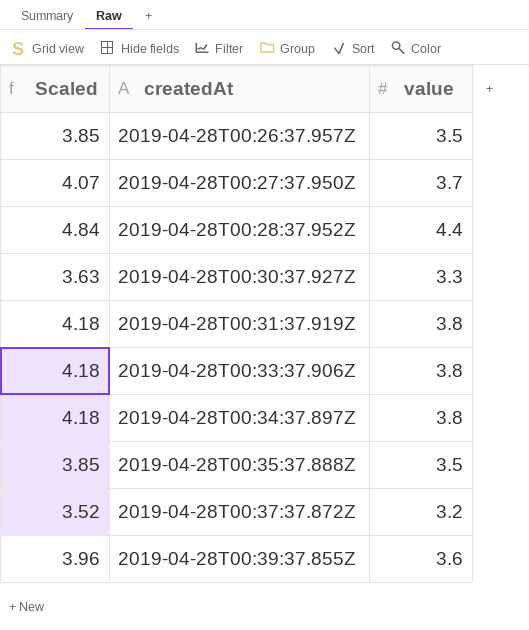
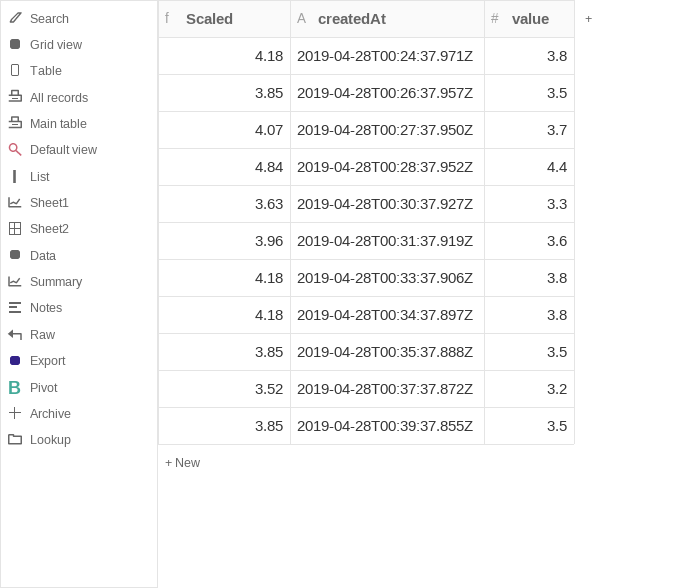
row 2019-04-28T00:24:37.971Z: none -> 4.18 | 3.8
2019-04-28T00:31:37.919Z | Scaled: 4.18 -> 3.96
2019-04-28T00:31:37.919Z | value: 3.8 -> 3.6
2019-04-28T00:39:37.855Z | Scaled: 3.96 -> 3.85
2019-04-28T00:39:37.855Z | value: 3.6 -> 3.5

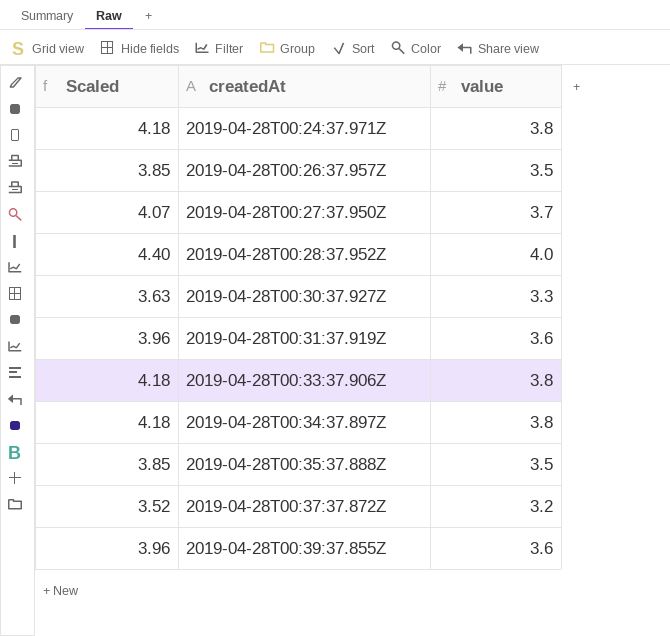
2019-04-28T00:28:37.952Z | Scaled: 4.84 -> 4.40
2019-04-28T00:28:37.952Z | value: 4.4 -> 4.0
2019-04-28T00:39:37.855Z | Scaled: 3.85 -> 3.96
2019-04-28T00:39:37.855Z | value: 3.5 -> 3.6

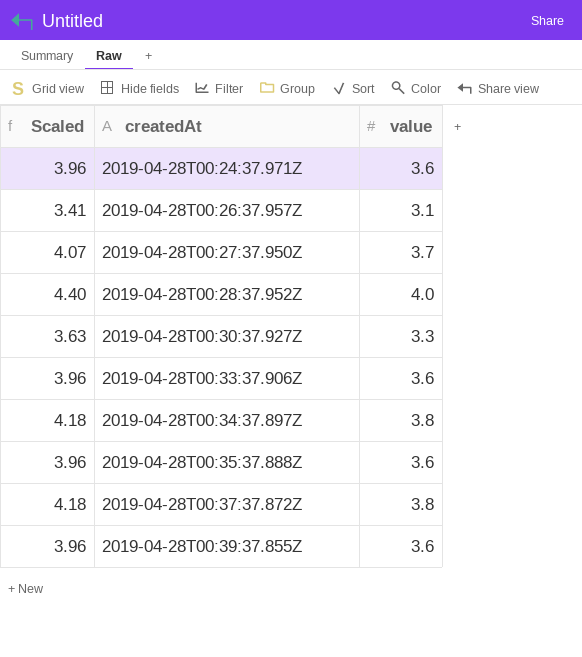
row 2019-04-28T00:31:37.919Z: 3.96 | 3.6 -> none
2019-04-28T00:24:37.971Z | Scaled: 4.18 -> 3.96
2019-04-28T00:24:37.971Z | value: 3.8 -> 3.6
2019-04-28T00:26:37.957Z | Scaled: 3.85 -> 3.41
2019-04-28T00:26:37.957Z | value: 3.5 -> 3.1
2019-04-28T00:33:37.906Z | Scaled: 4.18 -> 3.96
2019-04-28T00:33:37.906Z | value: 3.8 -> 3.6
2019-04-28T00:35:37.888Z | Scaled: 3.85 -> 3.96
2019-04-28T00:35:37.888Z | value: 3.5 -> 3.6
2019-04-28T00:37:37.872Z | Scaled: 3.52 -> 4.18
2019-04-28T00:37:37.872Z | value: 3.2 -> 3.8

